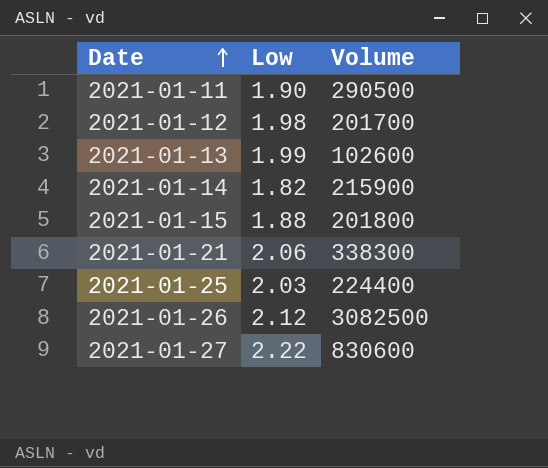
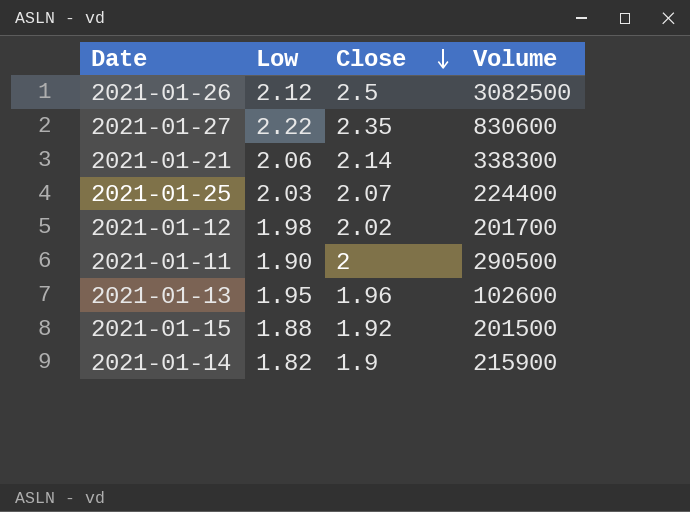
row order: Date ascending -> Close descending
column Close | position: none -> 3
2021-01-13 | Low: 1.99 -> 1.95
2021-01-15 | Volume: 201800 -> 201500

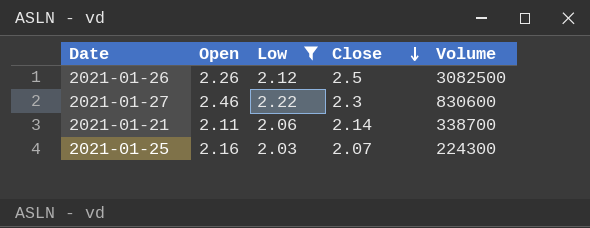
filter: none -> Low >= 2.03
column Open | position: none -> 2
2021-01-27 | Close: 2.35 -> 2.3
2021-01-21 | Volume: 338300 -> 338700
2021-01-25 | Volume: 224400 -> 224300

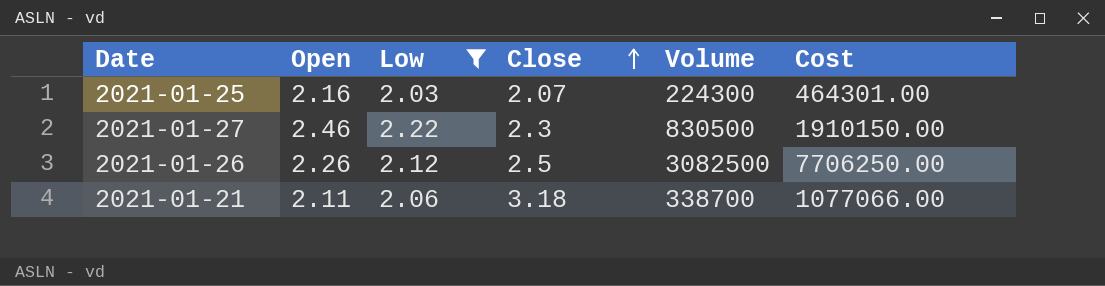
row order: Close descending -> Close ascending
column Cost | formula: none -> [Close] * [Volume]
2021-01-27 | Volume: 830600 -> 830500
2021-01-21 | Close: 2.14 -> 3.18

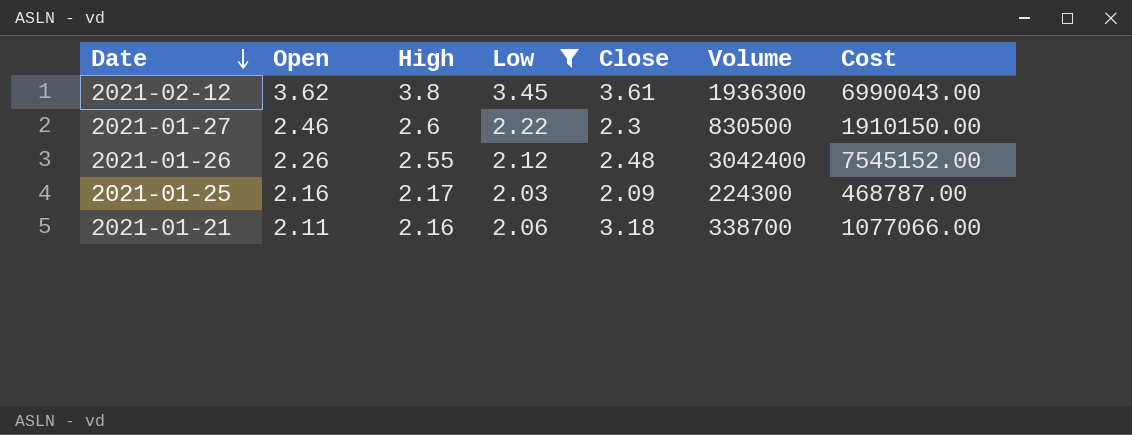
row order: Close ascending -> Date descending
column High | position: none -> 3
row 2021-02-12: none -> 3.62 | 3.8 | 3.45 | 3.61 | 1936300 | 6990043.00
2021-01-26 | Close: 2.5 -> 2.48
2021-01-26 | Volume: 3082500 -> 3042400
2021-01-26 | Cost: 7706250.00 -> 7545152.00
2021-01-25 | Close: 2.07 -> 2.09
2021-01-25 | Cost: 464301.00 -> 468787.00

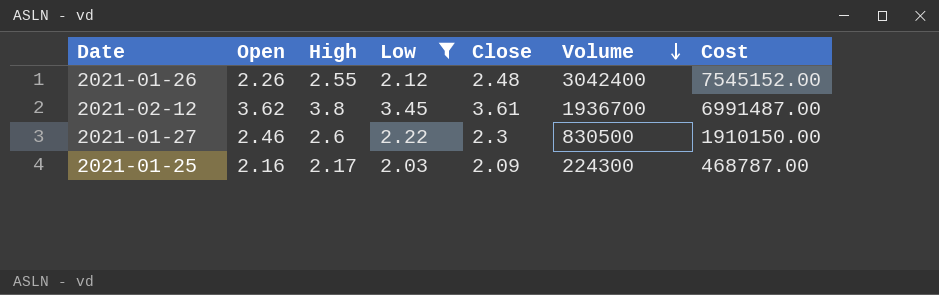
row order: Date descending -> Volume descending
row 2021-01-21: 2.11 | 2.16 | 2.06 | 3.18 | 338700 | 1077066.00 -> none
2021-02-12 | Volume: 1936300 -> 1936700
2021-02-12 | Cost: 6990043.00 -> 6991487.00

